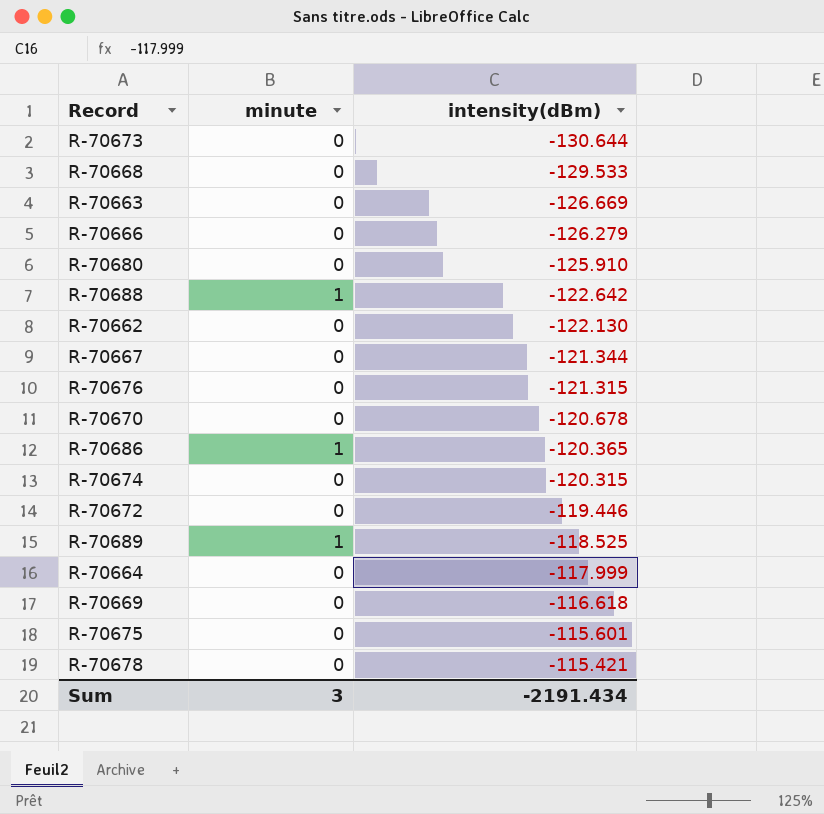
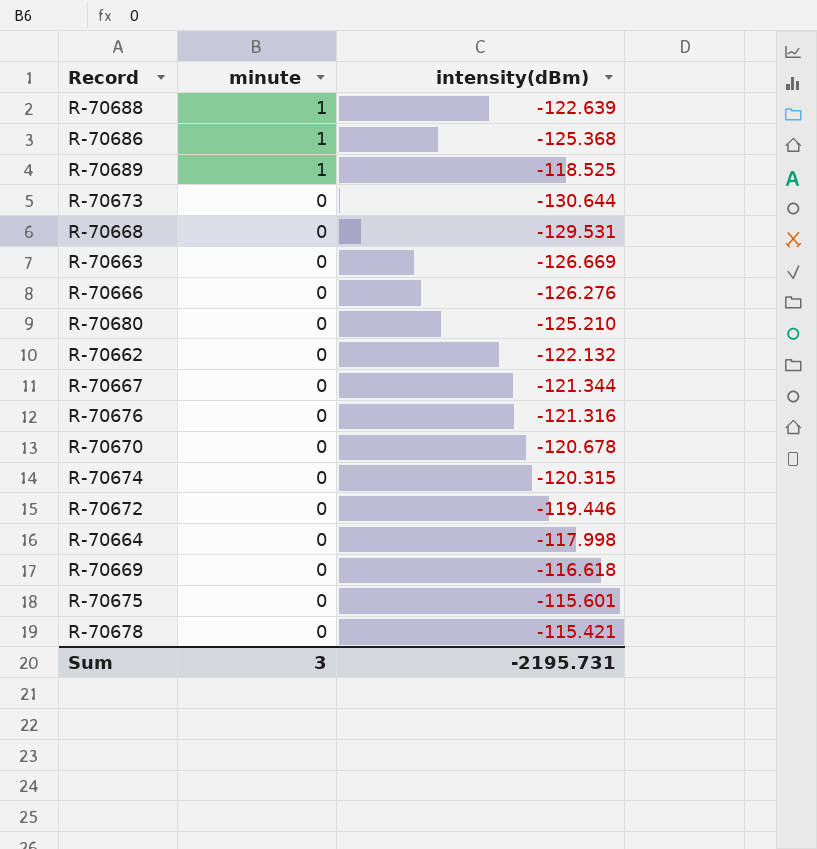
row order: intensity(dBm) ascending -> minute descending
R-70688 | intensity(dBm): -122.642 -> -122.639
R-70686 | intensity(dBm): -120.365 -> -125.368
R-70668 | intensity(dBm): -129.533 -> -129.531
R-70666 | intensity(dBm): -126.279 -> -126.276
R-70680 | intensity(dBm): -125.910 -> -125.210
R-70662 | intensity(dBm): -122.130 -> -122.132
R-70676 | intensity(dBm): -121.315 -> -121.316
R-70664 | intensity(dBm): -117.999 -> -117.998
Sum | intensity(dBm): -2191.434 -> -2195.731

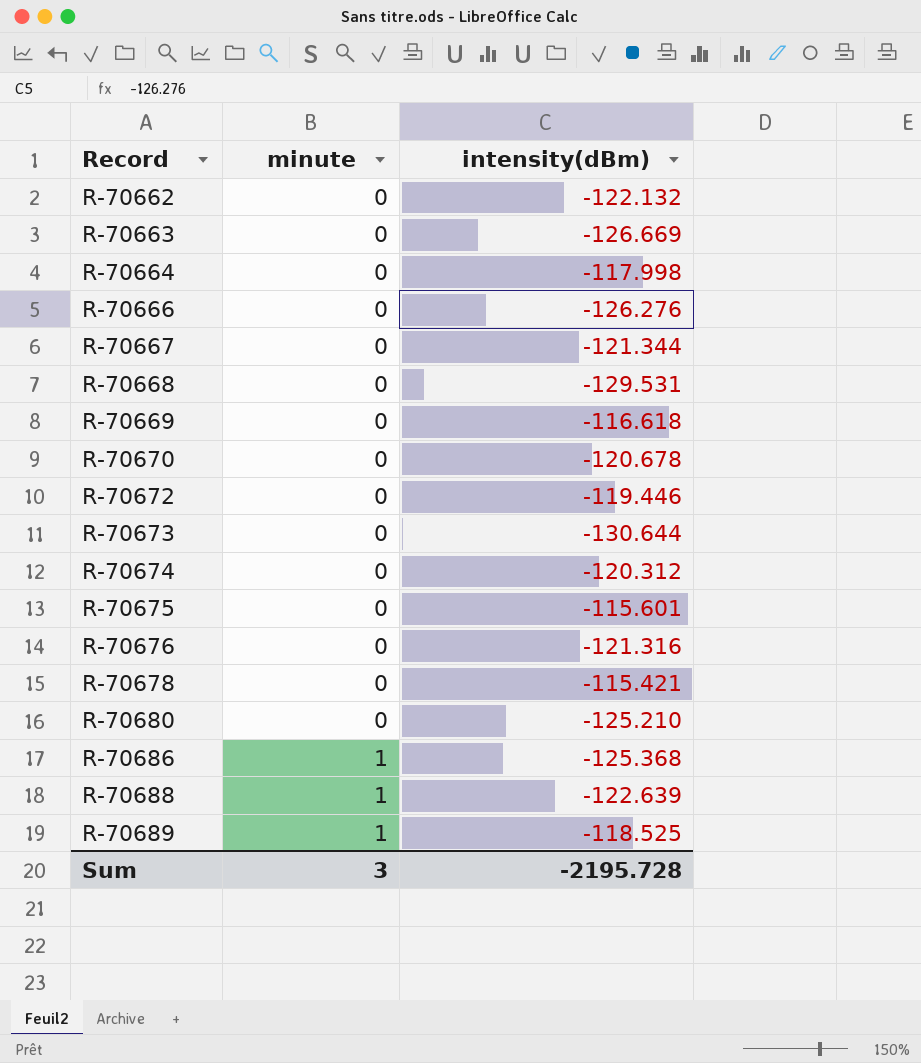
row order: minute descending -> Record ascending
R-70674 | intensity(dBm): -120.315 -> -120.312
Sum | intensity(dBm): -2195.731 -> -2195.728

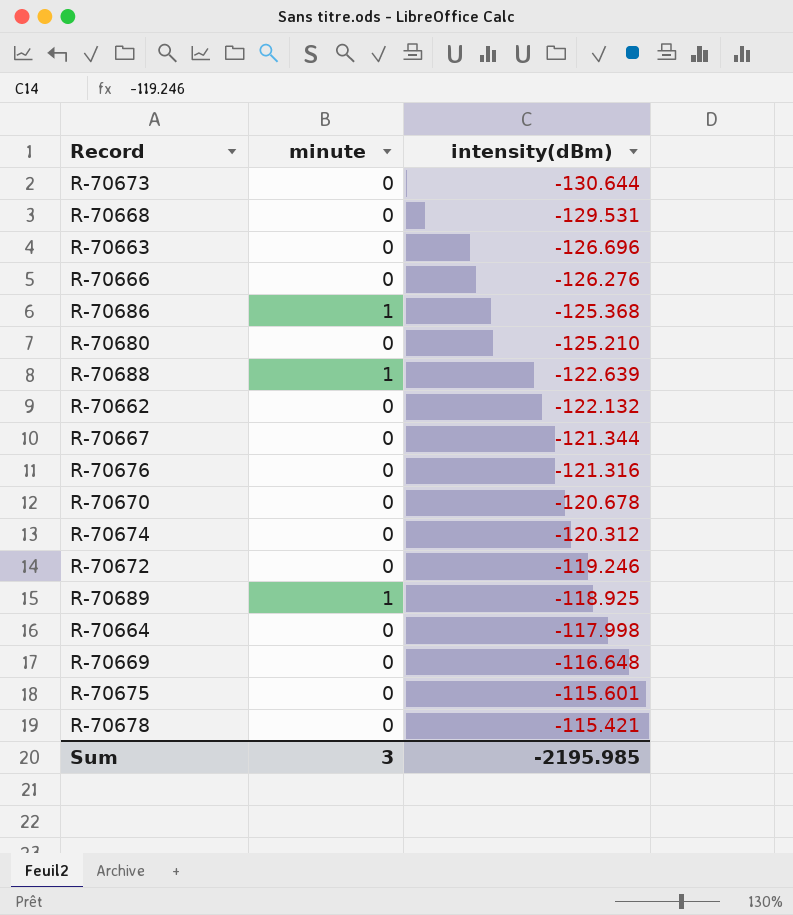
row order: Record ascending -> intensity(dBm) ascending
R-70663 | intensity(dBm): -126.669 -> -126.696
R-70672 | intensity(dBm): -119.446 -> -119.246
R-70689 | intensity(dBm): -118.525 -> -118.925
R-70669 | intensity(dBm): -116.618 -> -116.648
Sum | intensity(dBm): -2195.728 -> -2195.985

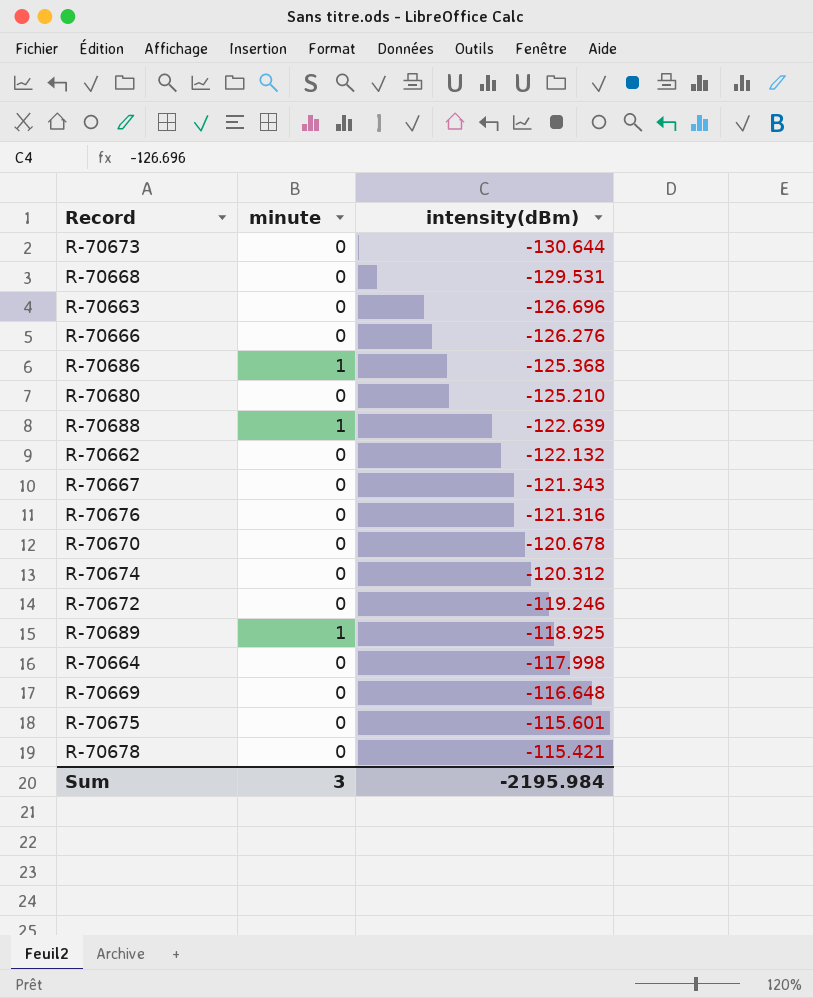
R-70667 | intensity(dBm): -121.344 -> -121.343
Sum | intensity(dBm): -2195.985 -> -2195.984

